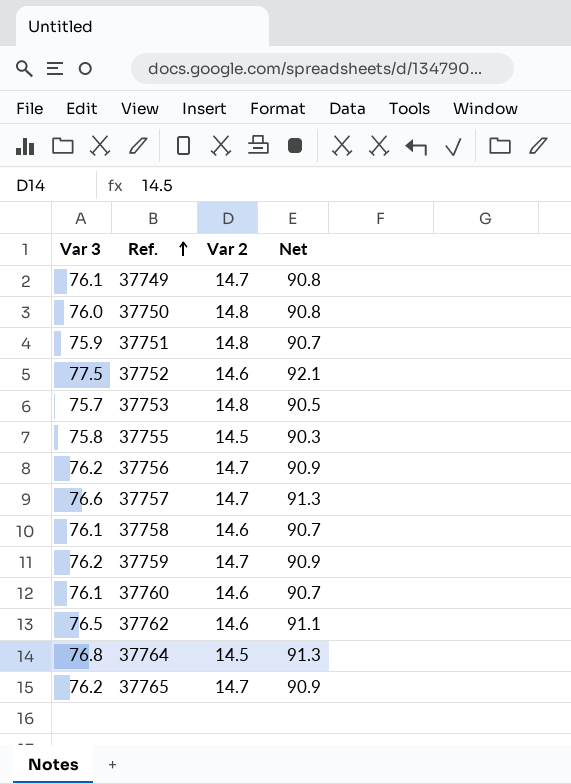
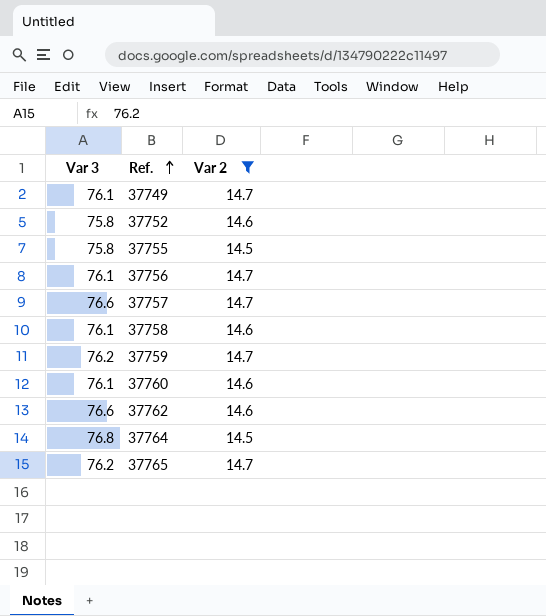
filter: none -> Var 2 != 14.8
column Net | formula: [Var 3] + [Var 2] -> none
37752 | Var 3: 77.5 -> 75.8
37756 | Var 3: 76.2 -> 76.1
37762 | Var 3: 76.5 -> 76.6

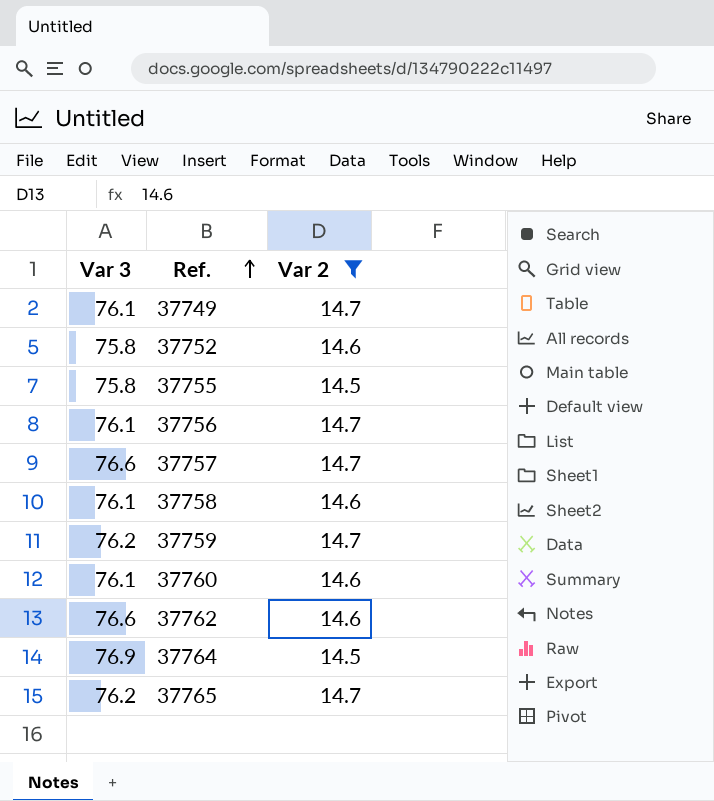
37764 | Var 3: 76.8 -> 76.9

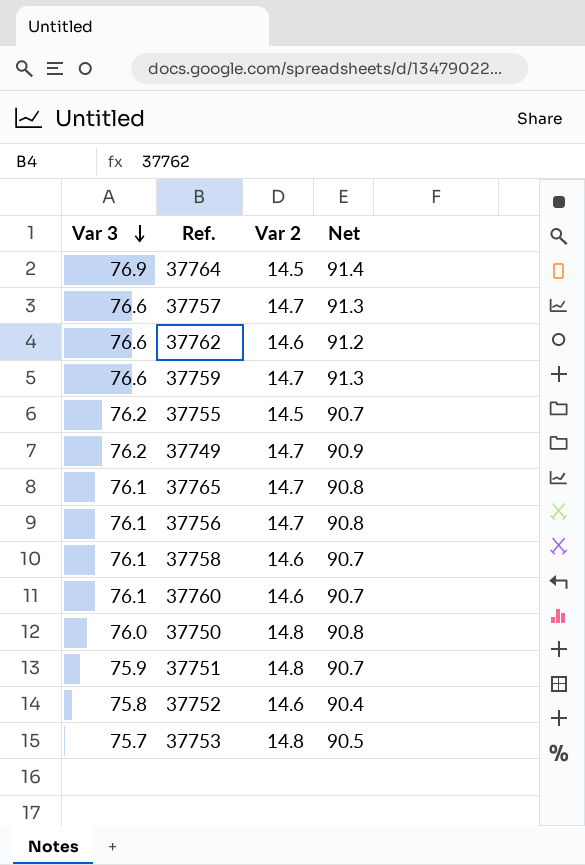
filter: Var 2 != 14.8 -> none
row order: Ref. ascending -> Var 3 descending
column Net | formula: none -> [Var 3] + [Var 2]
37759 | Var 3: 76.2 -> 76.6
37755 | Var 3: 75.8 -> 76.2
37749 | Var 3: 76.1 -> 76.2
37765 | Var 3: 76.2 -> 76.1

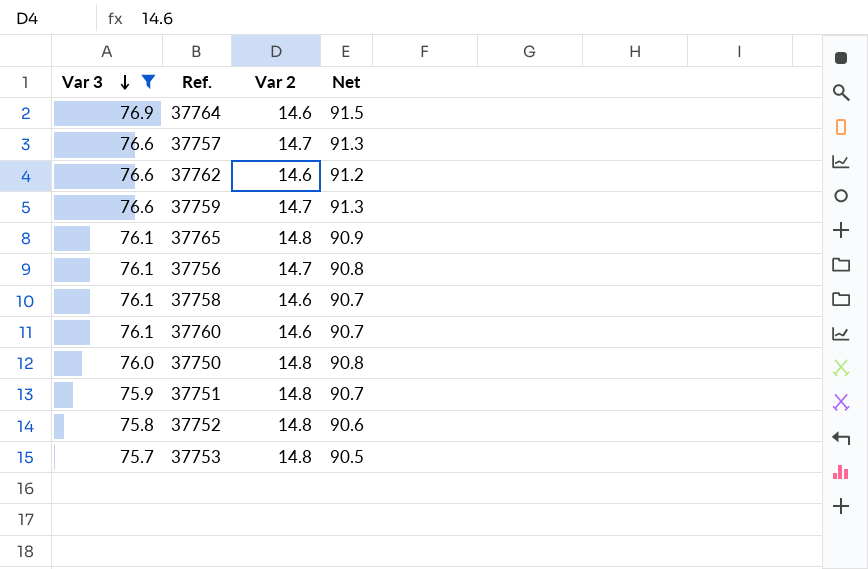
filter: none -> Var 3 != 76.2
37764 | Var 2: 14.5 -> 14.6
37764 | Net: 91.4 -> 91.5
37765 | Var 2: 14.7 -> 14.8
37765 | Net: 90.8 -> 90.9
37752 | Var 2: 14.6 -> 14.8
37752 | Net: 90.4 -> 90.6

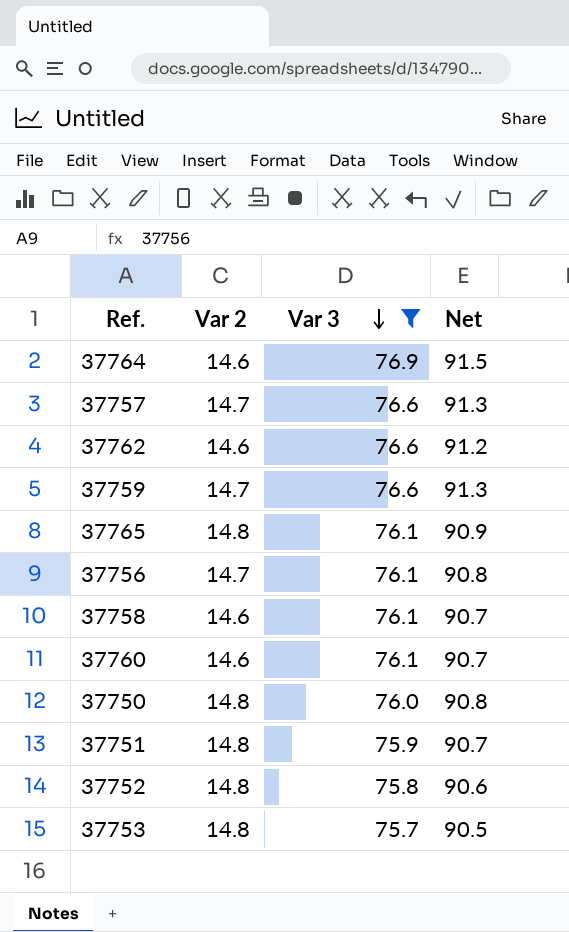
column Var 3 | position: 1 -> 3

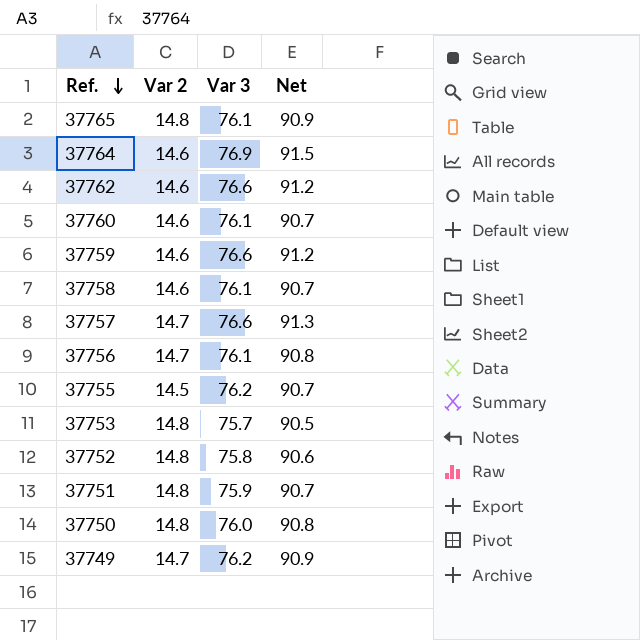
filter: Var 3 != 76.2 -> none
row order: Var 3 descending -> Ref. descending
37759 | Var 2: 14.7 -> 14.6
37759 | Net: 91.3 -> 91.2

